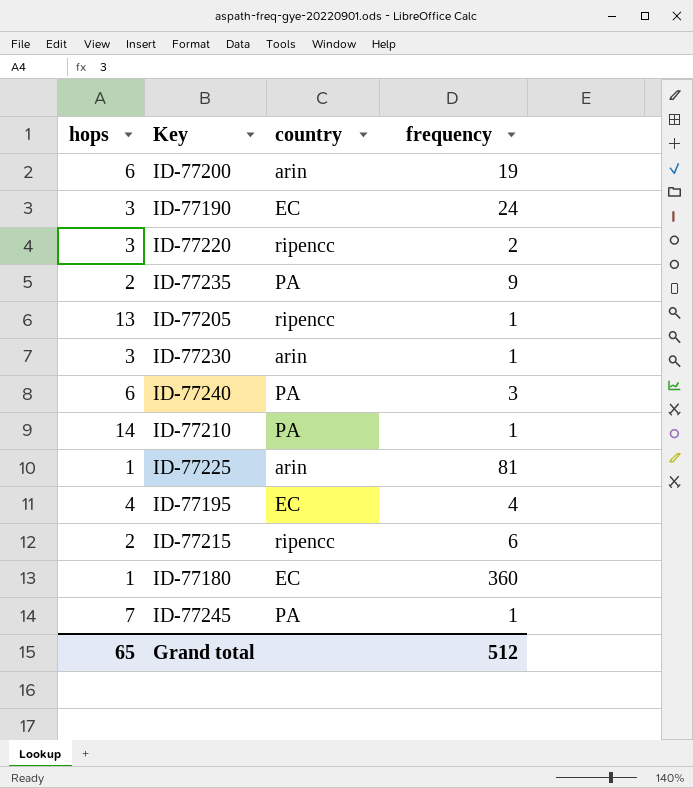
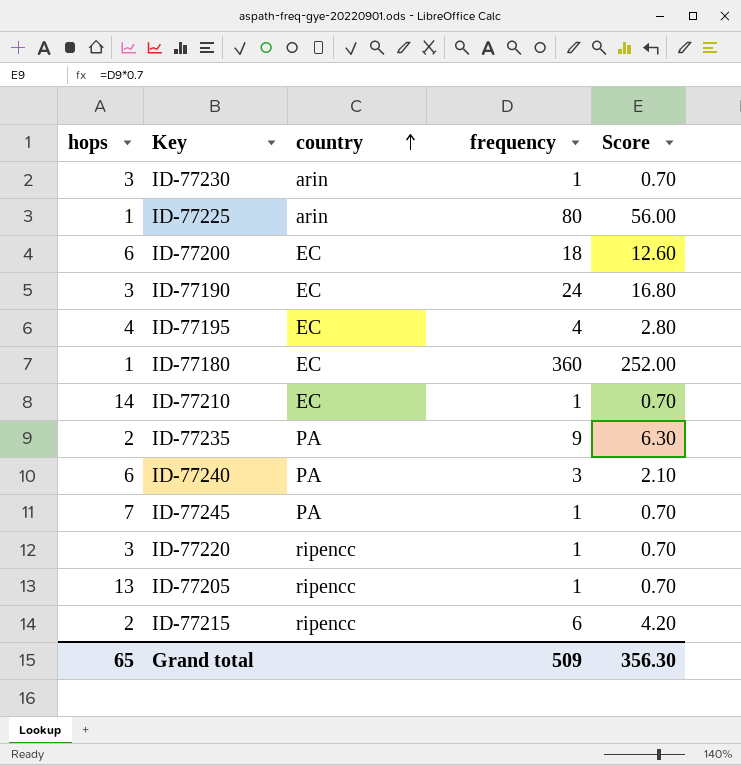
row order: none -> country ascending
column Score | formula: none -> [frequency] * 0.7
ID-77225 | frequency: 81 -> 80
ID-77200 | country: arin -> EC
ID-77200 | frequency: 19 -> 18
ID-77210 | country: PA -> EC
ID-77220 | frequency: 2 -> 1
Grand total | frequency: 512 -> 509

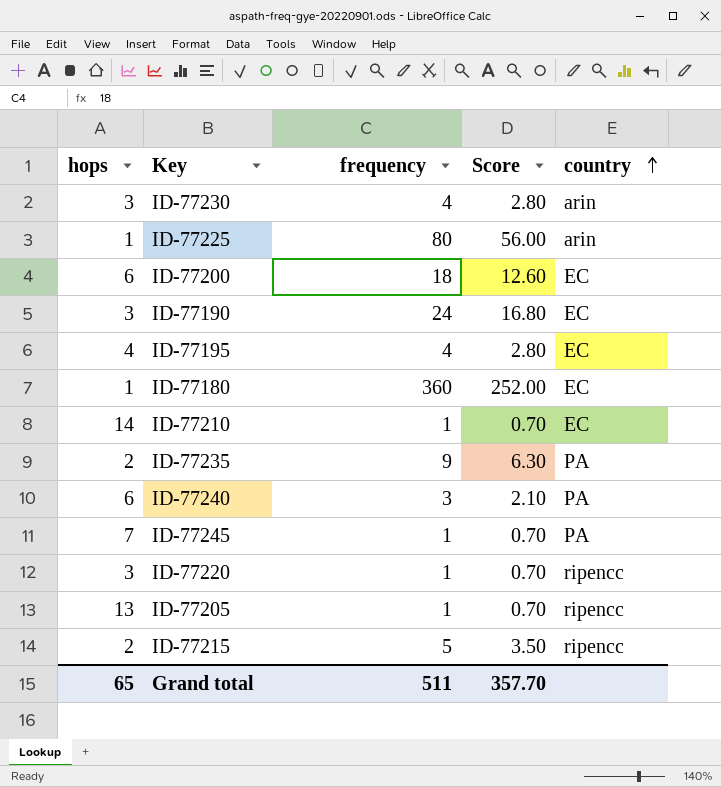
column country | position: 3 -> 5
ID-77230 | frequency: 1 -> 4
ID-77230 | Score: 0.70 -> 2.80
ID-77215 | frequency: 6 -> 5
ID-77215 | Score: 4.20 -> 3.50
Grand total | frequency: 509 -> 511
Grand total | Score: 356.30 -> 357.70

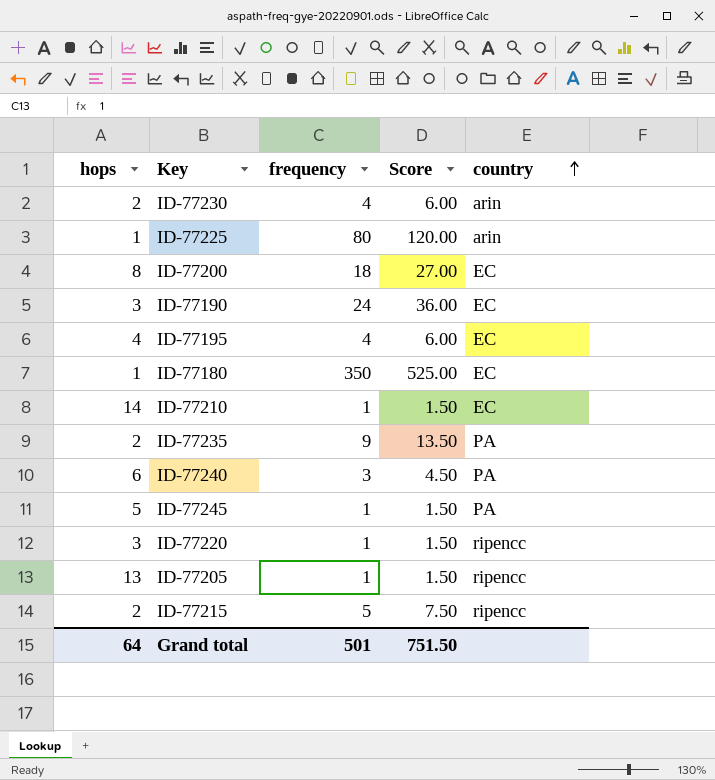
column Score | formula: [frequency] * 0.7 -> [frequency] * 1.5
ID-77230 | hops: 3 -> 2
ID-77200 | hops: 6 -> 8
ID-77180 | frequency: 360 -> 350
ID-77245 | hops: 7 -> 5
Grand total | hops: 65 -> 64
Grand total | frequency: 511 -> 501
Grand total | Score: 357.70 -> 751.50

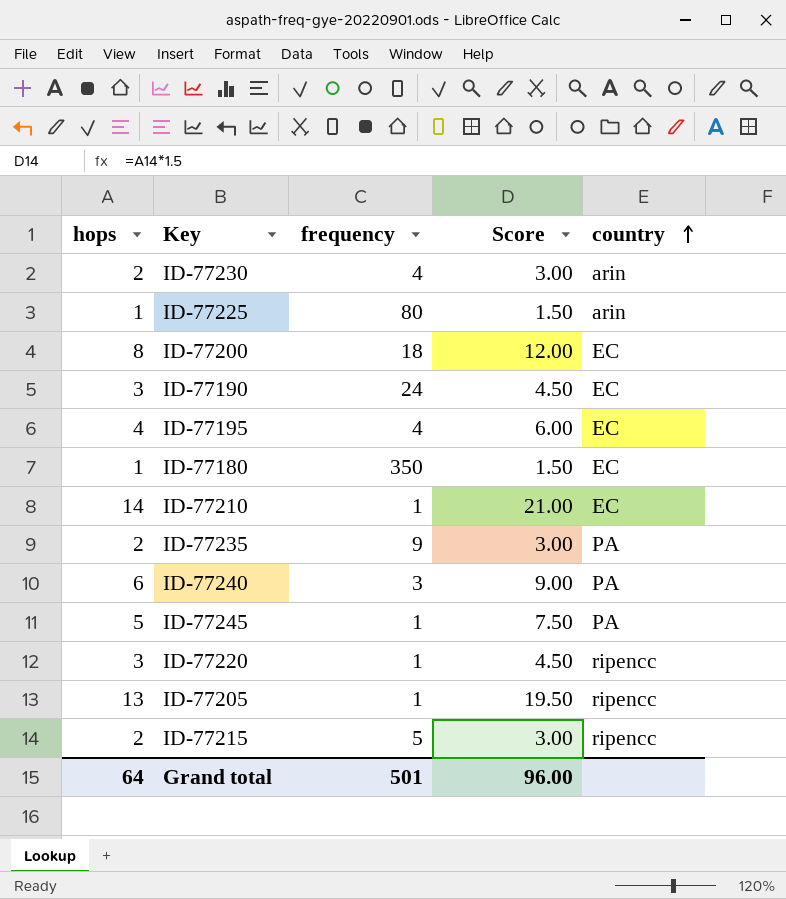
column Score | formula: [frequency] * 1.5 -> [hops] * 1.5
Grand total | Score: 751.50 -> 96.00

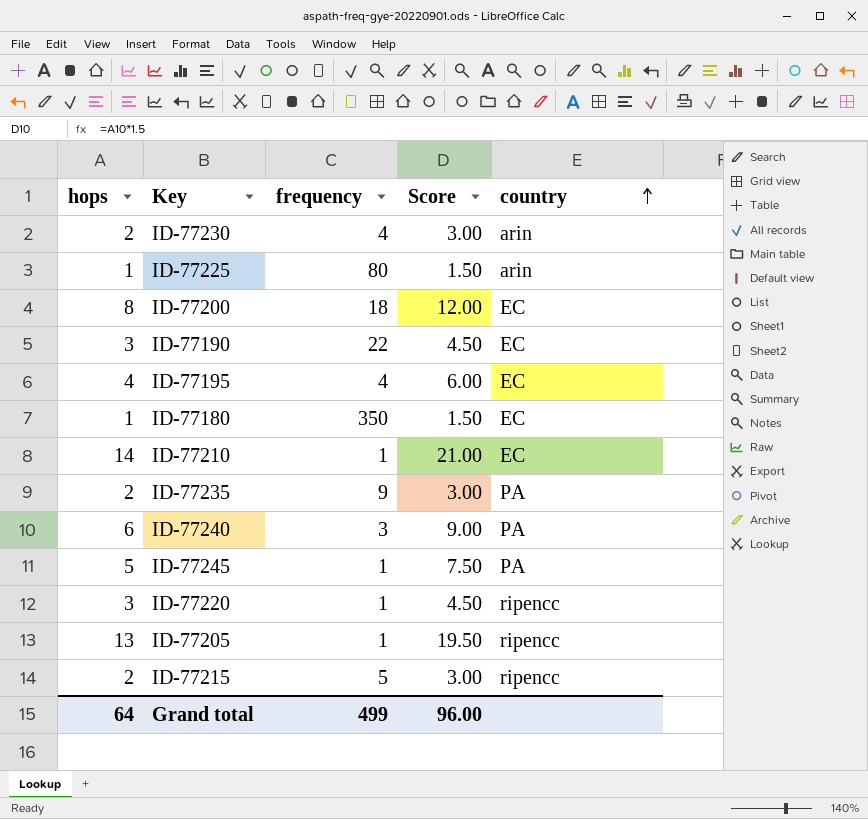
ID-77190 | frequency: 24 -> 22
Grand total | frequency: 501 -> 499

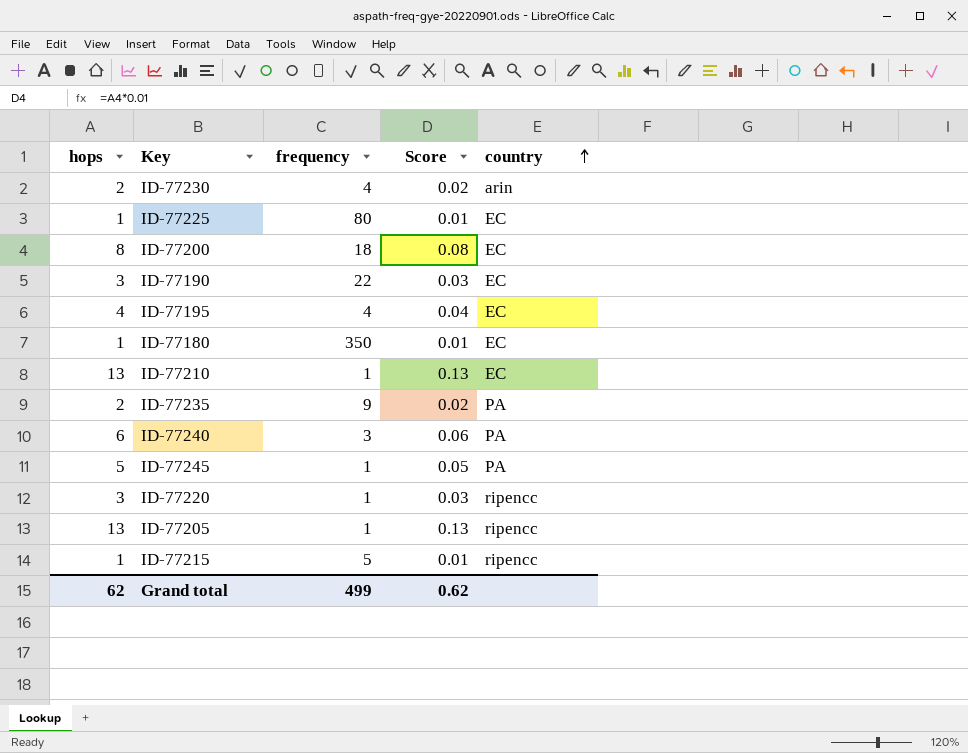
column Score | formula: [hops] * 1.5 -> [hops] * 0.01
ID-77225 | country: arin -> EC
ID-77210 | hops: 14 -> 13
ID-77215 | hops: 2 -> 1
Grand total | hops: 64 -> 62
Grand total | Score: 96.00 -> 0.62

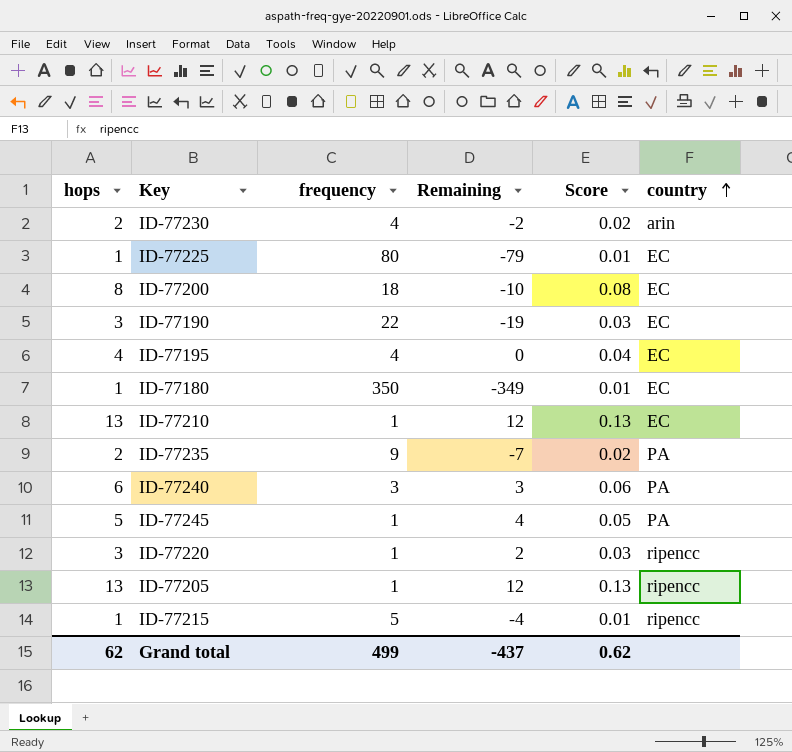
column Remaining | formula: none -> [hops] - [frequency]

